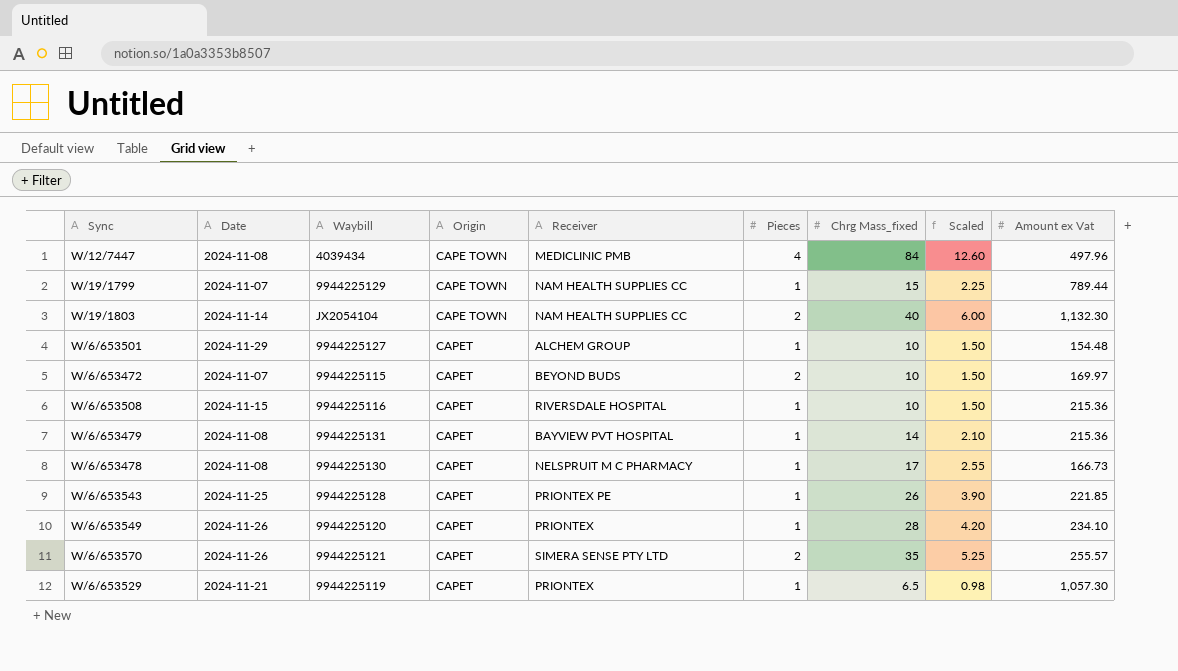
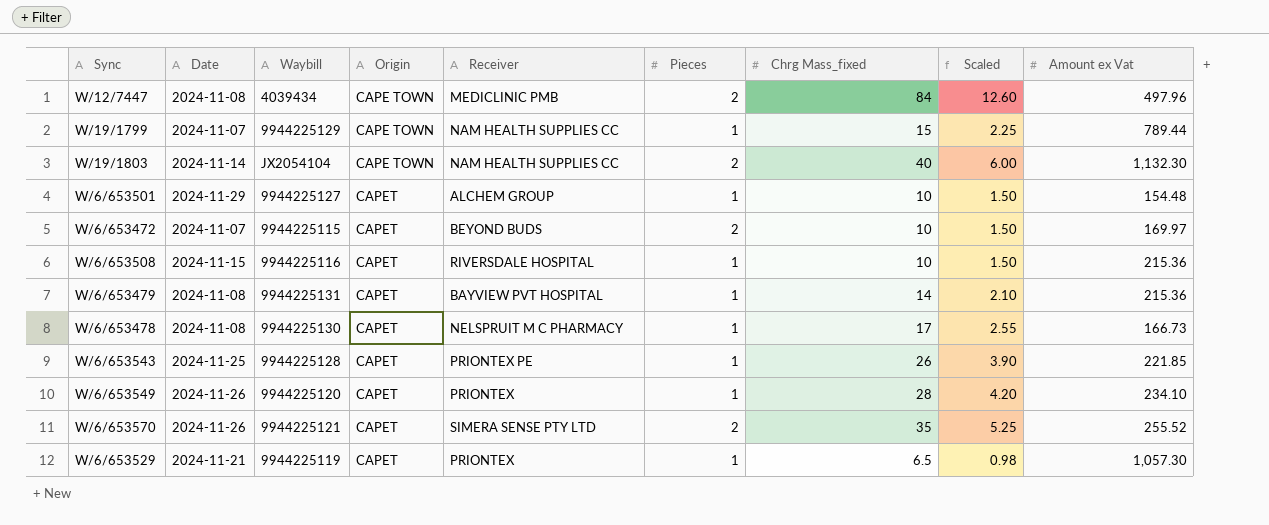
W/12/7447 | Pieces: 4 -> 2
W/6/653570 | Amount ex Vat: 255.57 -> 255.52

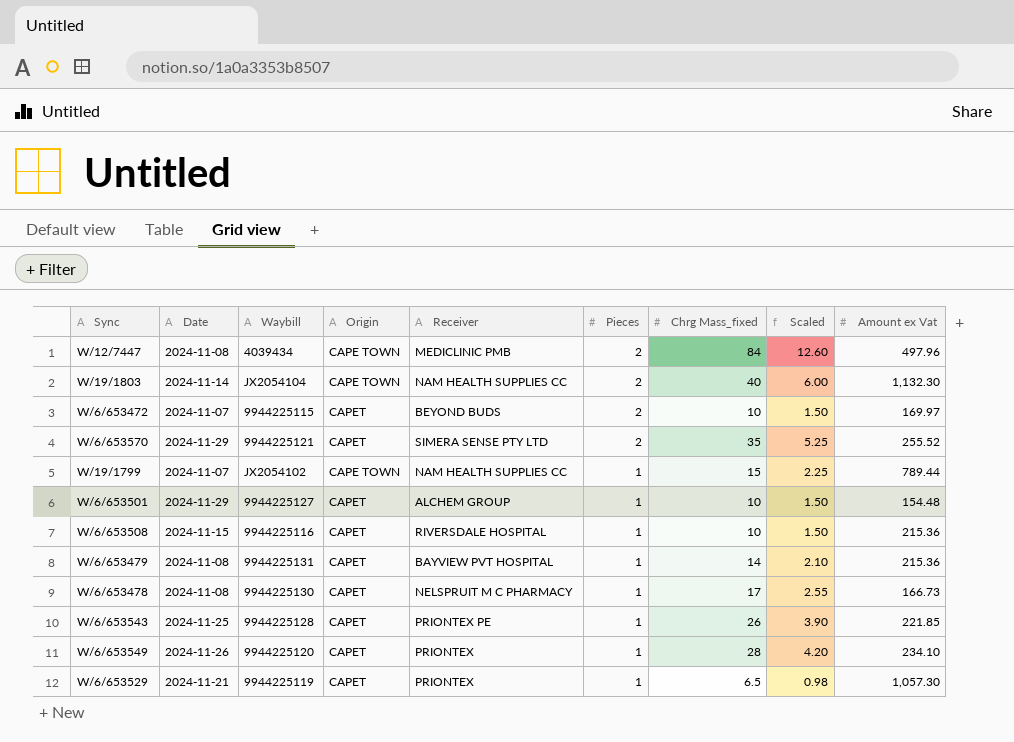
row order: Origin ascending -> Pieces descending
W/6/653570 | Date: 2024-11-26 -> 2024-11-29
W/19/1799 | Waybill: 9944225129 -> JX2054102

